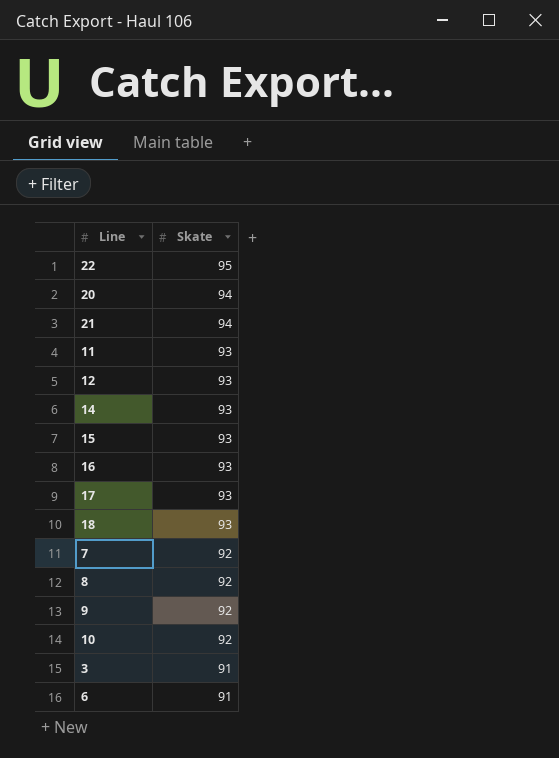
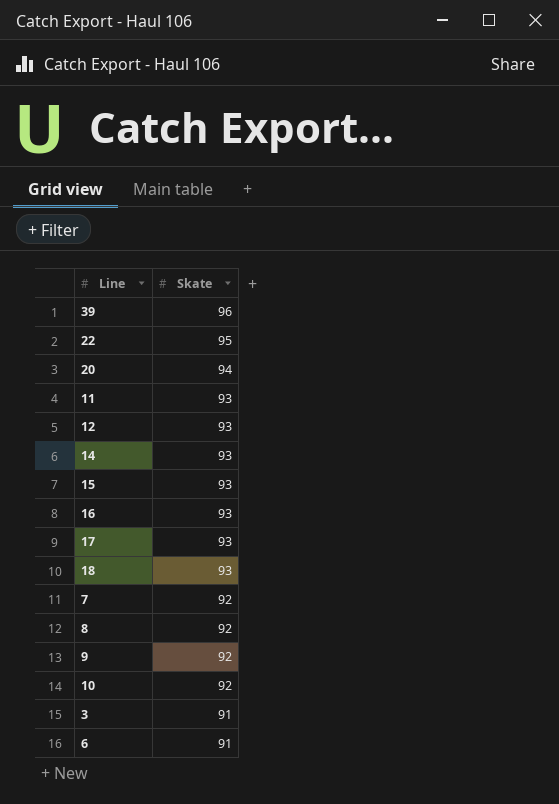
row 21: 94 -> none
row 39: none -> 96

